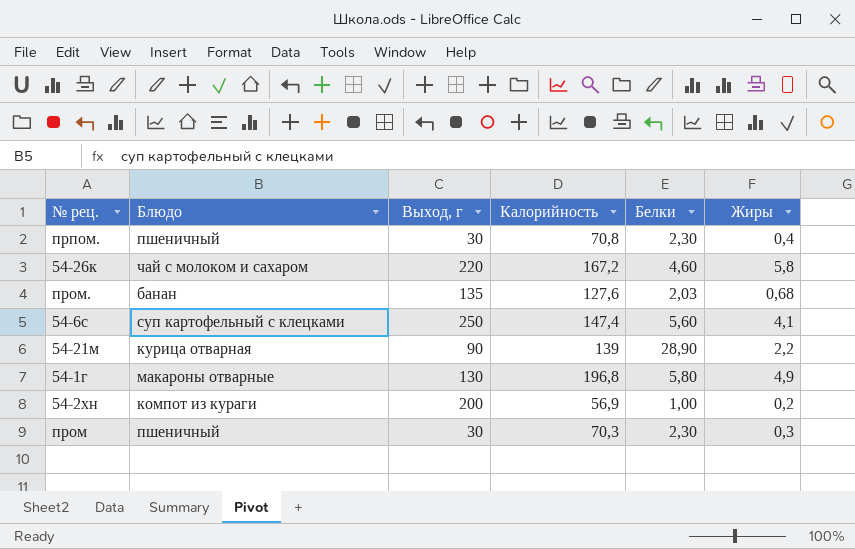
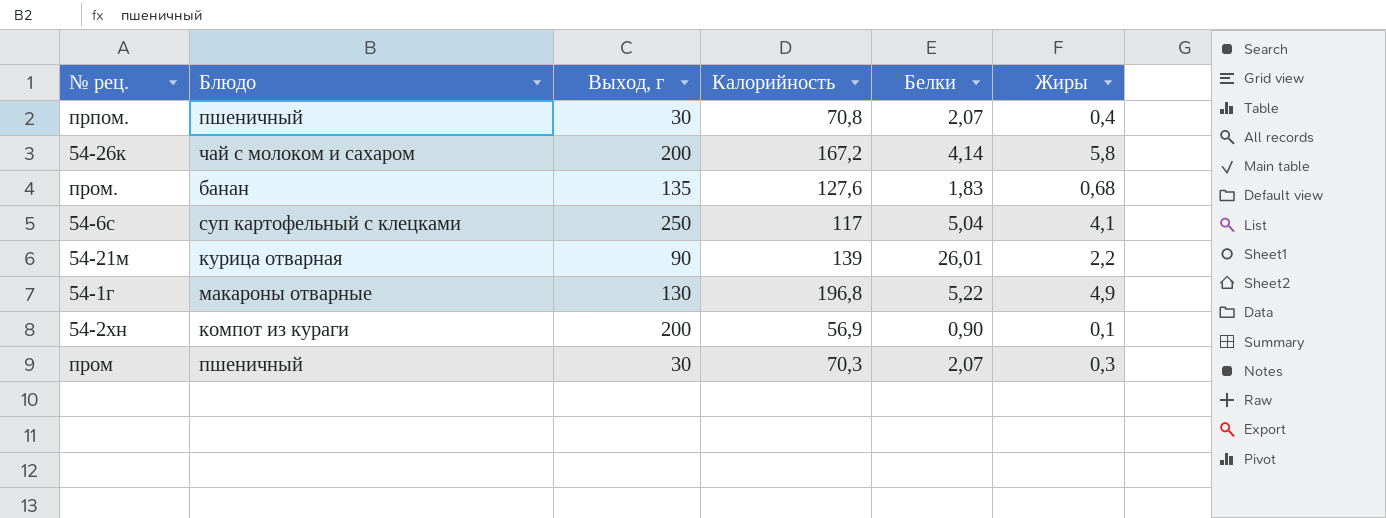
прпом. | Белки: 2,30 -> 2,07
54-26к | Выход, г: 220 -> 200
54-26к | Белки: 4,60 -> 4,14
пром. | Белки: 2,03 -> 1,83
54-6с | Калорийность: 147,4 -> 117
54-6с | Белки: 5,60 -> 5,04
54-21м | Белки: 28,90 -> 26,01
54-1г | Белки: 5,80 -> 5,22
54-2хн | Белки: 1,00 -> 0,90
54-2хн | Жиры: 0,2 -> 0,1
пром | Белки: 2,30 -> 2,07

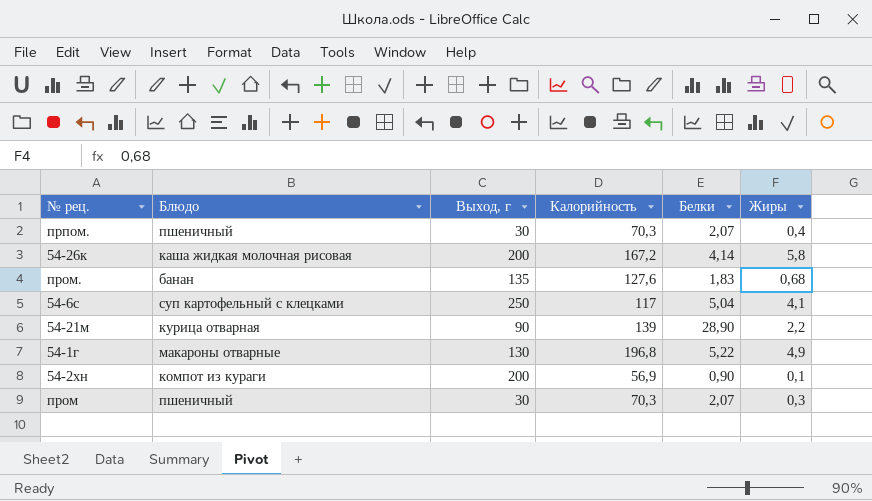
прпом. | Калорийность: 70,8 -> 70,3
54-26к | Блюдо: чай с молоком и сахаром -> каша жидкая молочная рисовая
54-21м | Белки: 26,01 -> 28,90

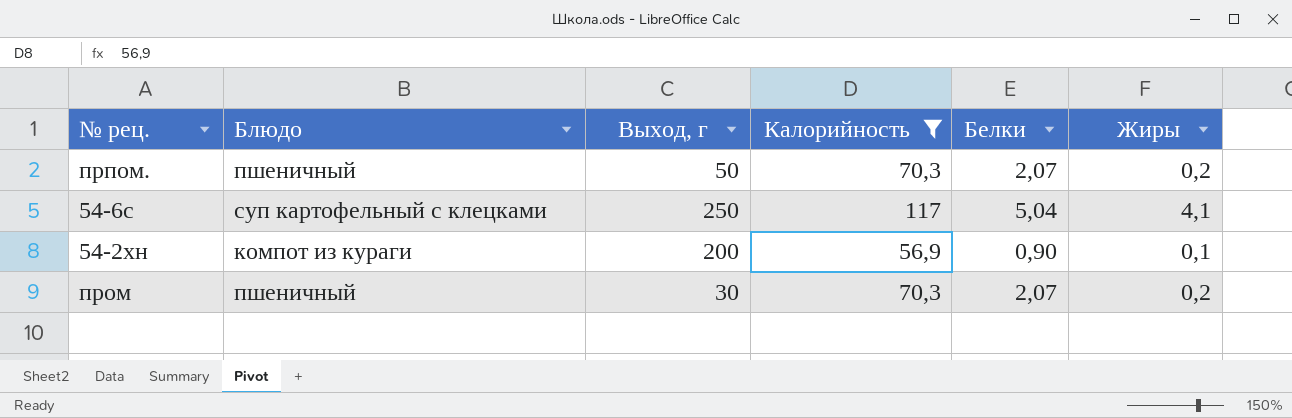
filter: none -> Калорийность <= 117
прпом. | Выход, г: 30 -> 50
прпом. | Жиры: 0,4 -> 0,2
пром | Жиры: 0,3 -> 0,2

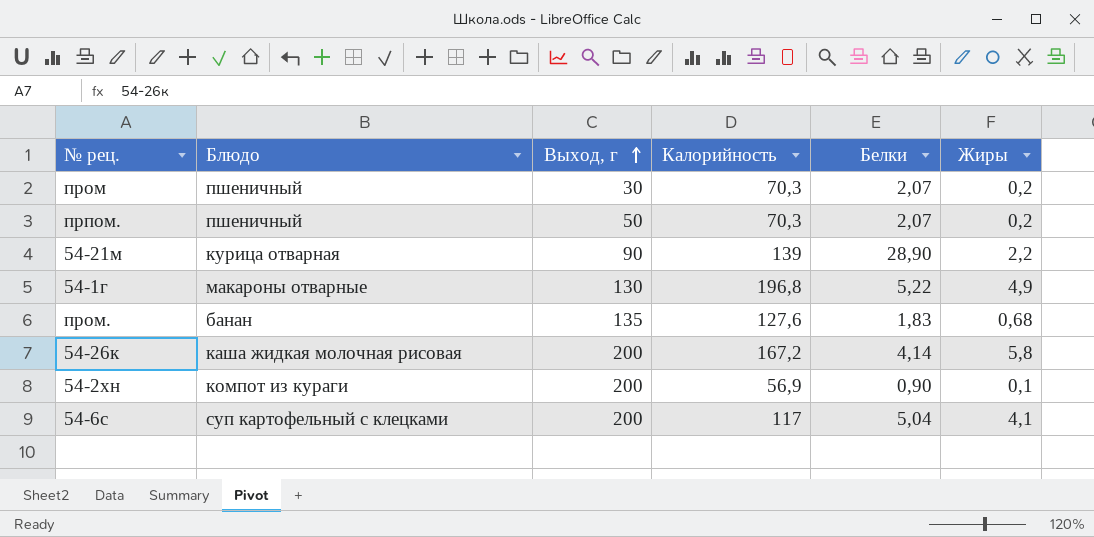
filter: Калорийность <= 117 -> none
row order: none -> Выход, г ascending
54-6с | Выход, г: 250 -> 200

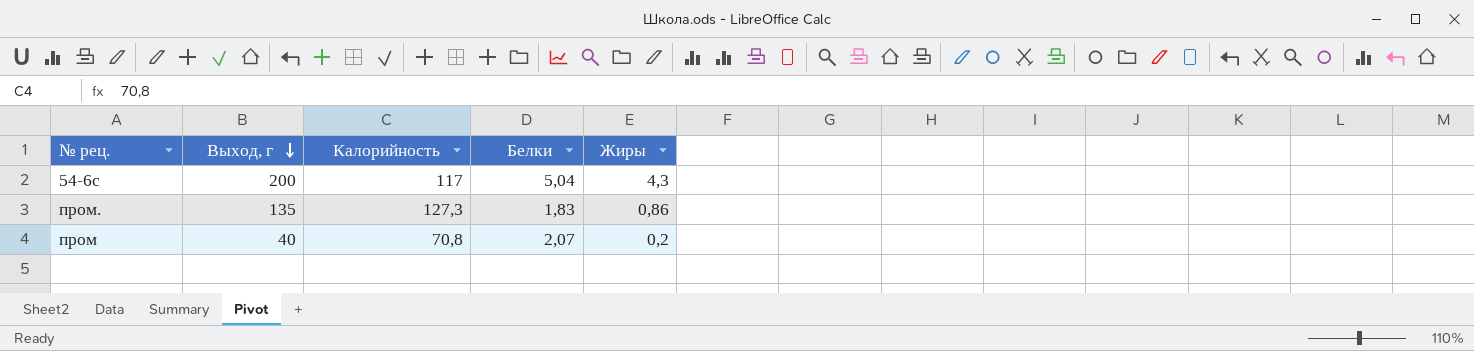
row order: Выход, г ascending -> Выход, г descending
column Блюдо | position: 2 -> none
row прпом.: пшеничный | 50 | 70,3 | 2,07 | 0,2 -> none
row 54-21м: курица отварная | 90 | 139 | 28,90 | 2,2 -> none
row 54-1г: макароны отварные | 130 | 196,8 | 5,22 | 4,9 -> none
row 54-26к: каша жидкая молочная рисовая | 200 | 167,2 | 4,14 | 5,8 -> none
row 54-2хн: компот из кураги | 200 | 56,9 | 0,90 | 0,1 -> none
54-6с | Жиры: 4,1 -> 4,3
пром. | Калорийность: 127,6 -> 127,3
пром. | Жиры: 0,68 -> 0,86
пром | Выход, г: 30 -> 40
пром | Калорийность: 70,3 -> 70,8

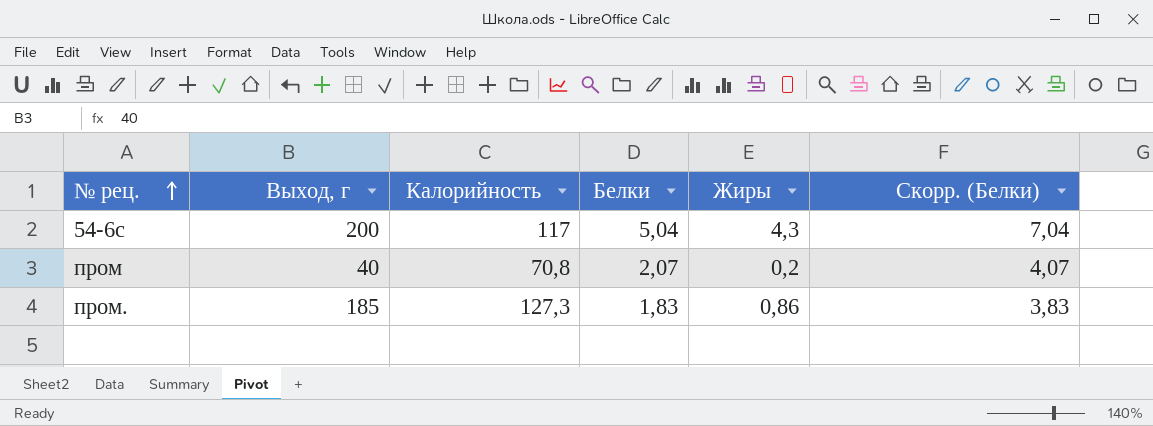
row order: Выход, г descending -> № рец. ascending
column Скорр. (Белки) | formula: none -> [Белки] + 2
пром. | Выход, г: 135 -> 185

